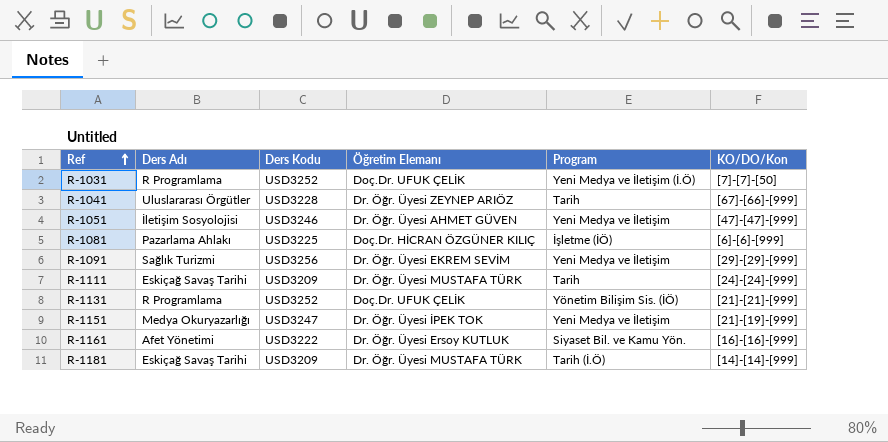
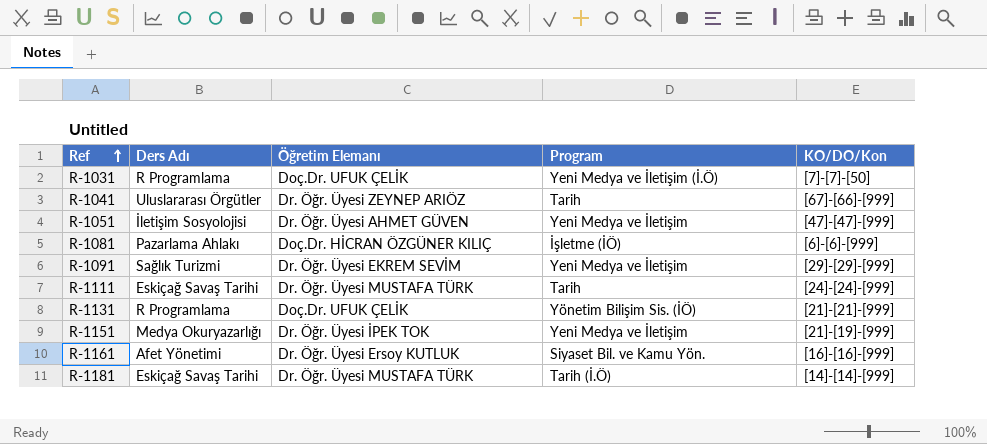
column Ders Kodu | position: 3 -> none

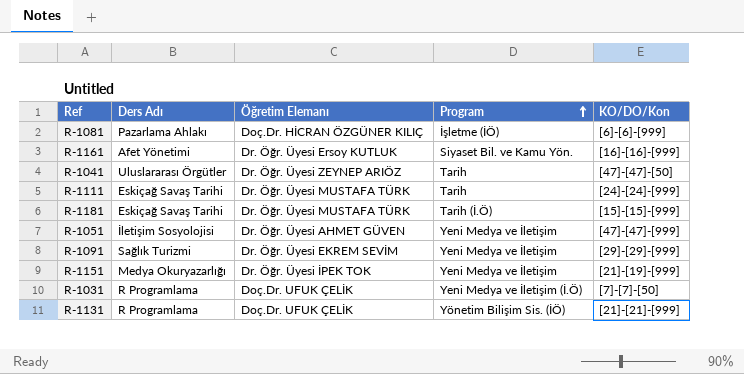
row order: Ref ascending -> Program ascending
R-1041 | KO/DO/Kon: [67]-[66]-[999] -> [47]-[47]-[50]
R-1181 | KO/DO/Kon: [14]-[14]-[999] -> [15]-[15]-[999]

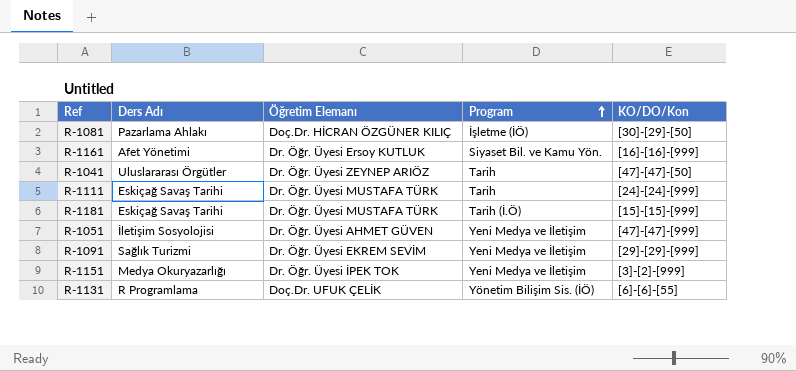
row R-1031: R Programlama | Doç.Dr. UFUK ÇELİK | Yeni Medya ve İletişim (İ.Ö) | [7]-[7]-[50] -> none
R-1081 | KO/DO/Kon: [6]-[6]-[999] -> [30]-[29]-[50]
R-1151 | KO/DO/Kon: [21]-[19]-[999] -> [3]-[2]-[999]
R-1131 | KO/DO/Kon: [21]-[21]-[999] -> [6]-[6]-[55]

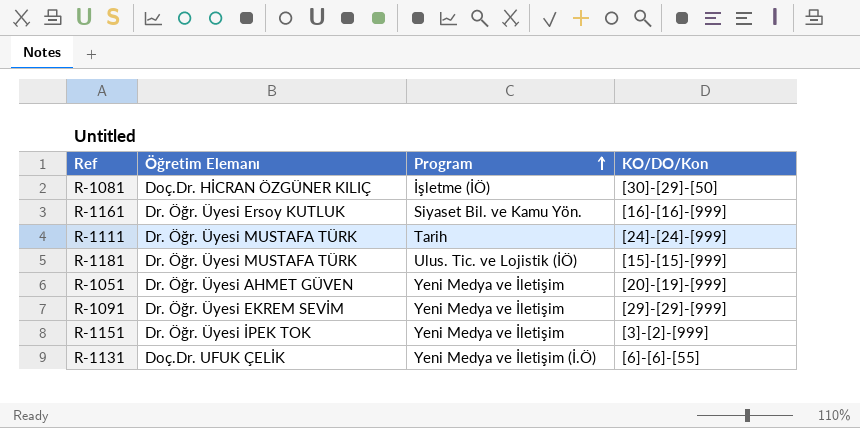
column Ders Adı | position: 2 -> none
row R-1041: Uluslararası Örgütler | Dr. Öğr. Üyesi ZEYNEP ARIÖZ | Tarih | [47]-[47]-[50] -> none
R-1181 | Program: Tarih (İ.Ö) -> Ulus. Tic. ve Lojistik (İÖ)
R-1051 | KO/DO/Kon: [47]-[47]-[999] -> [20]-[19]-[999]
R-1131 | Program: Yönetim Bilişim Sis. (İÖ) -> Yeni Medya ve İletişim (İ.Ö)

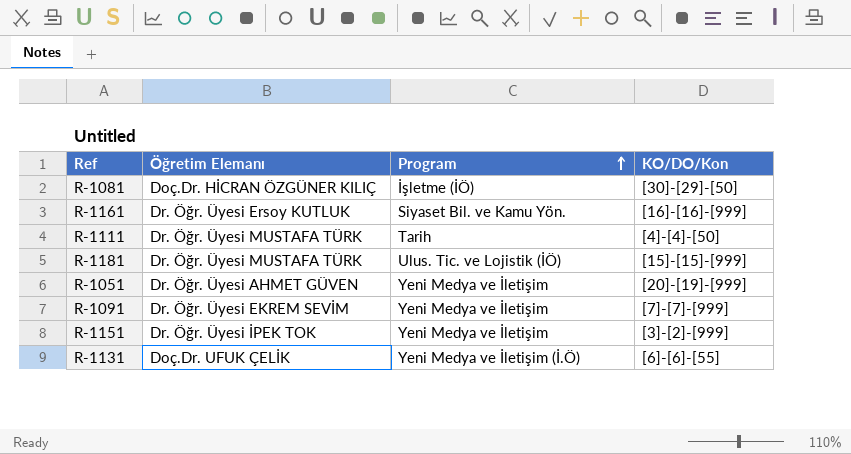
R-1111 | KO/DO/Kon: [24]-[24]-[999] -> [4]-[4]-[50]
R-1091 | KO/DO/Kon: [29]-[29]-[999] -> [7]-[7]-[999]

